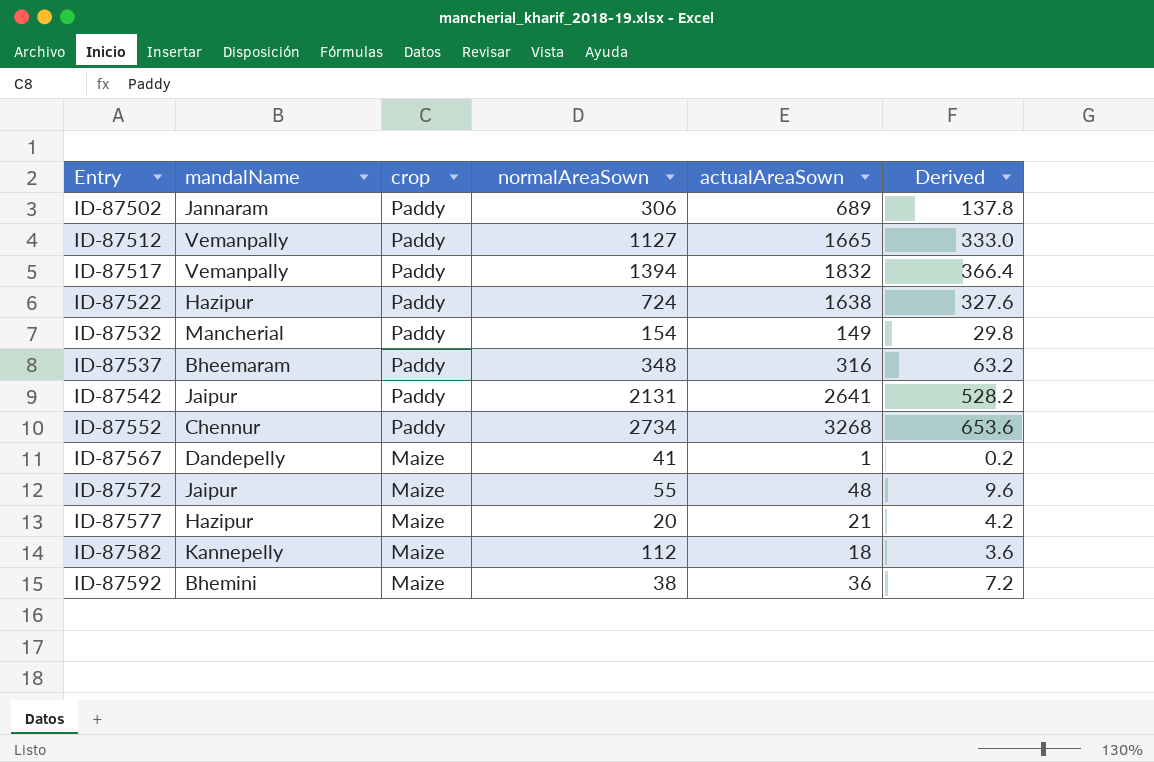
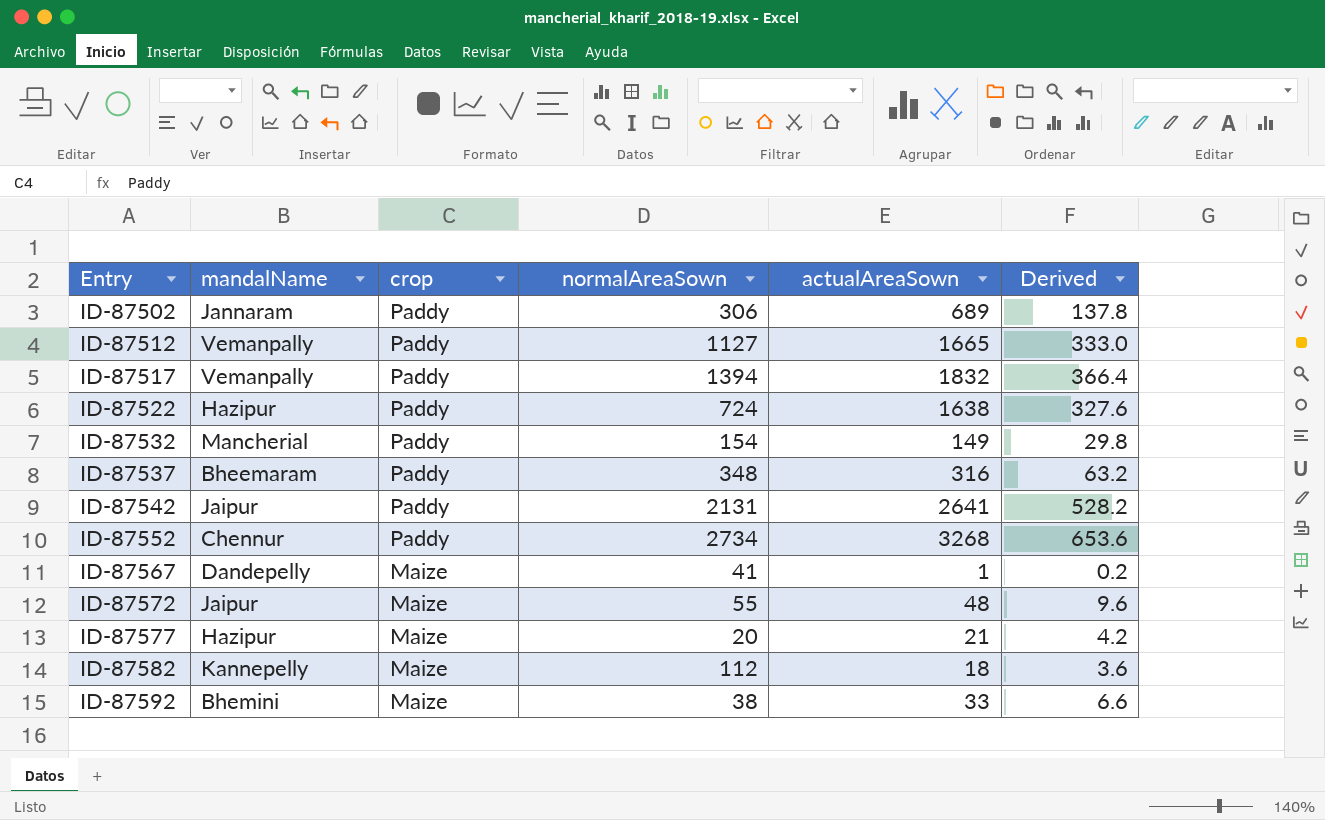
ID-87592 | actualAreaSown: 36 -> 33
ID-87592 | Derived: 7.2 -> 6.6

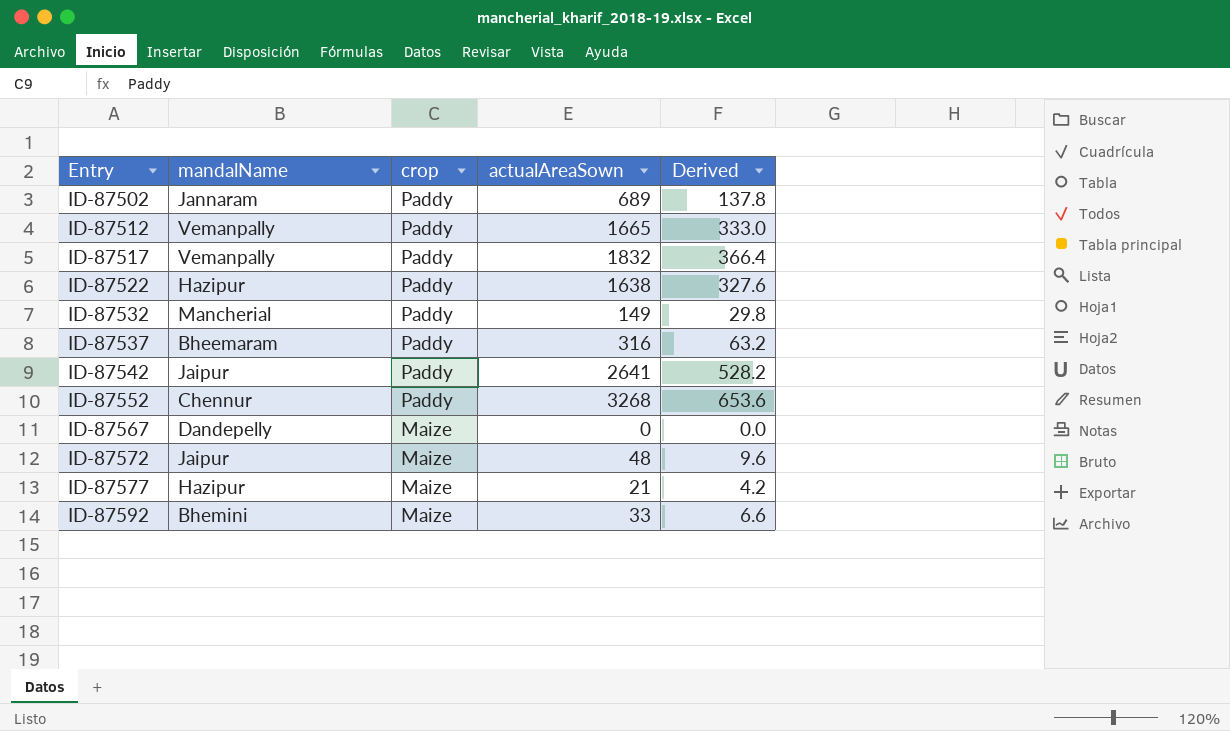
column normalAreaSown | position: 4 -> none
row ID-87582: Kannepelly | Maize | 112 | 18 | 3.6 -> none
ID-87567 | actualAreaSown: 1 -> 0
ID-87567 | Derived: 0.2 -> 0.0

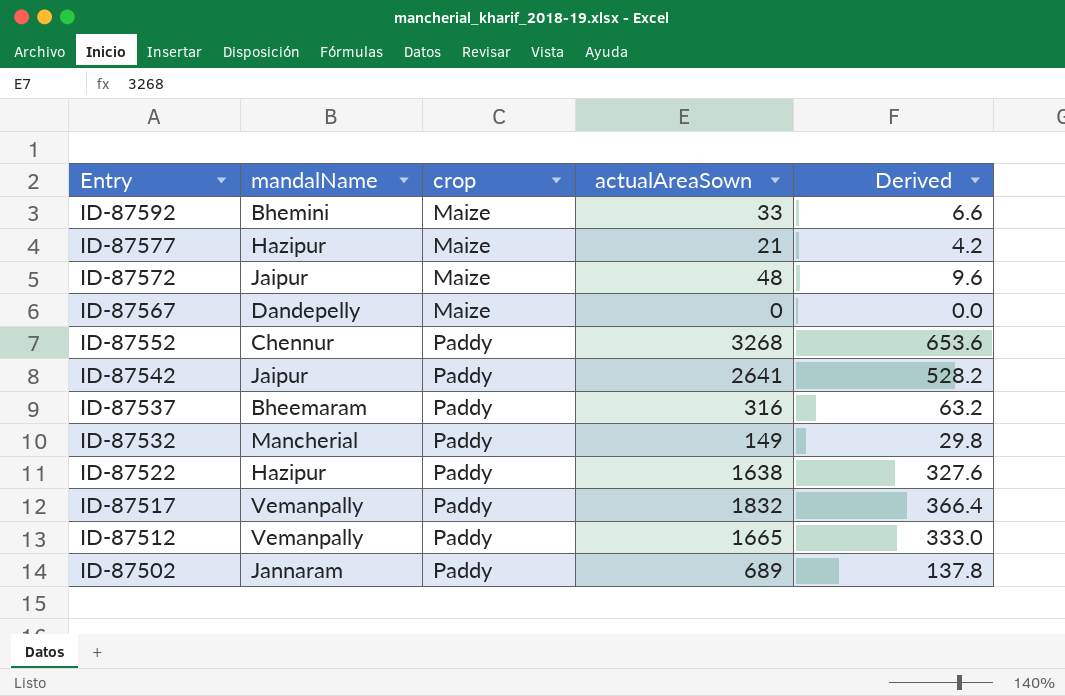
row order: Entry ascending -> Entry descending

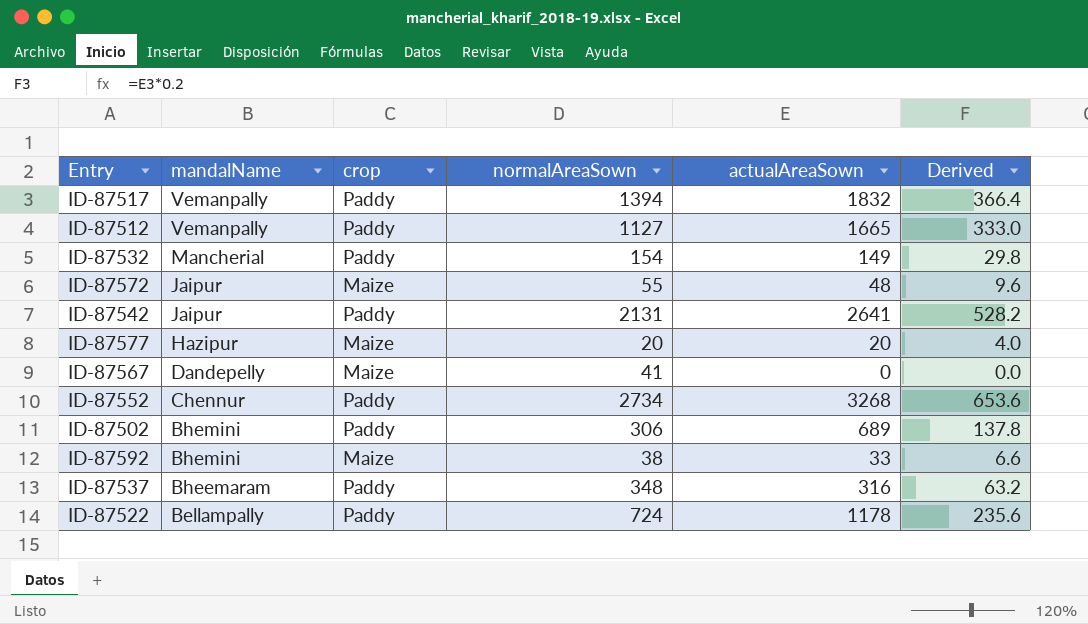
row order: Entry descending -> mandalName descending
column normalAreaSown | position: none -> 4
ID-87577 | actualAreaSown: 21 -> 20
ID-87577 | Derived: 4.2 -> 4.0
ID-87502 | mandalName: Jannaram -> Bhemini
ID-87522 | mandalName: Hazipur -> Bellampally
ID-87522 | actualAreaSown: 1638 -> 1178
ID-87522 | Derived: 327.6 -> 235.6

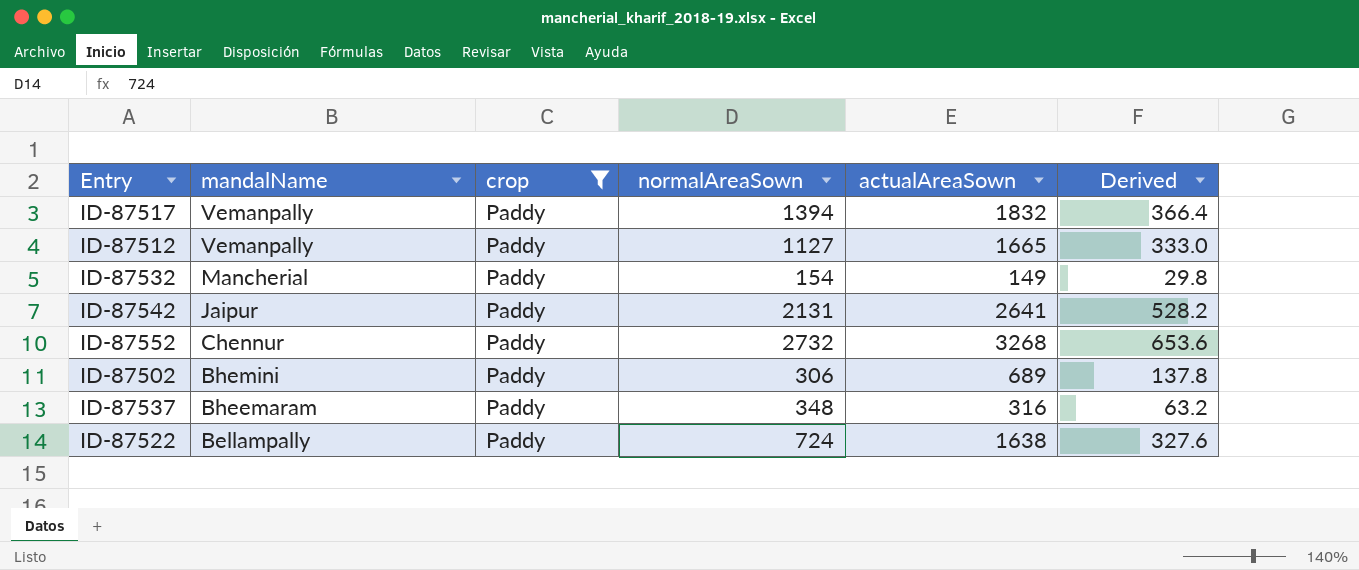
filter: none -> crop = Paddy
ID-87552 | normalAreaSown: 2734 -> 2732
ID-87522 | actualAreaSown: 1178 -> 1638
ID-87522 | Derived: 235.6 -> 327.6

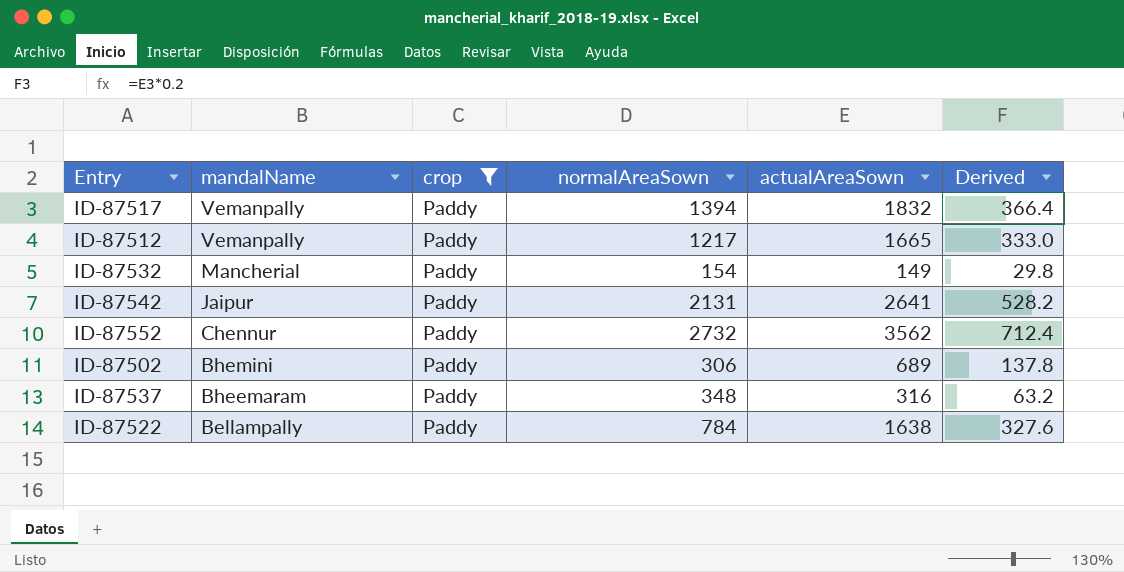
ID-87512 | normalAreaSown: 1127 -> 1217
ID-87552 | actualAreaSown: 3268 -> 3562
ID-87552 | Derived: 653.6 -> 712.4
ID-87522 | normalAreaSown: 724 -> 784

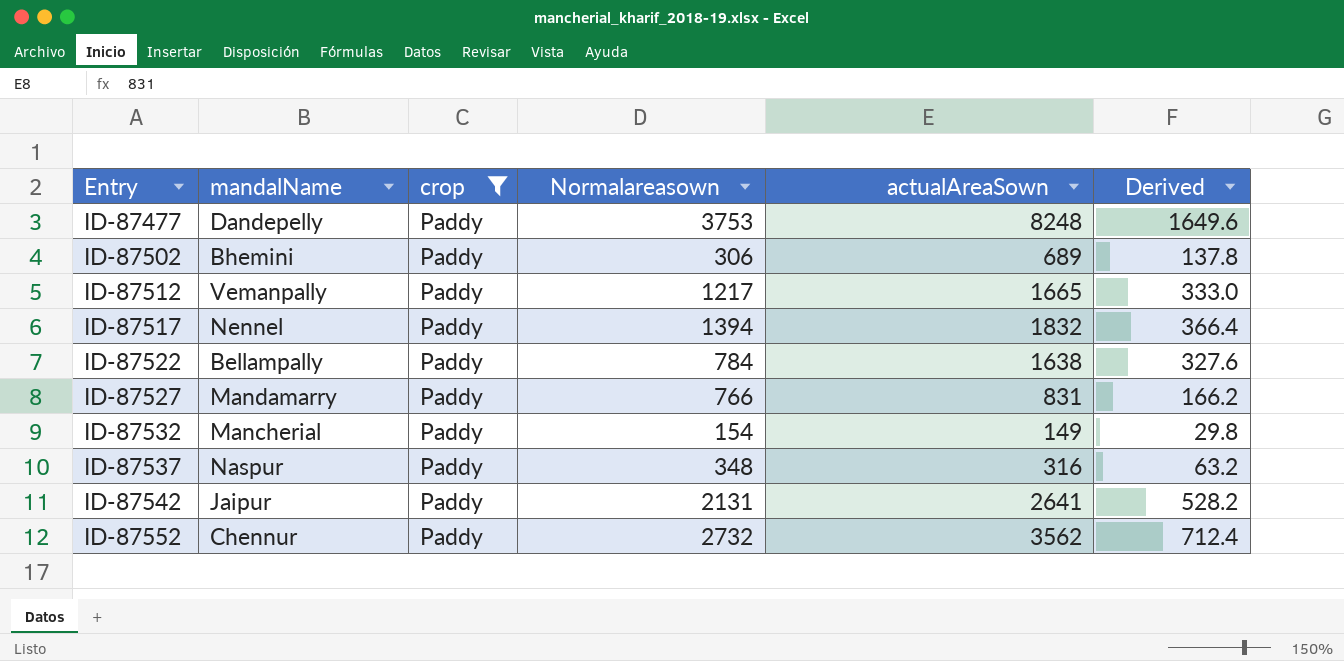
row order: mandalName descending -> Entry ascending
column name: normalAreaSown -> Normalareasown
row ID-87477: none -> Dandepelly | Paddy | 3753 | 8248 | 1649.6
ID-87517 | mandalName: Vemanpally -> Nennel
row ID-87527: none -> Mandamarry | Paddy | 766 | 831 | 166.2
ID-87537 | mandalName: Bheemaram -> Naspur

